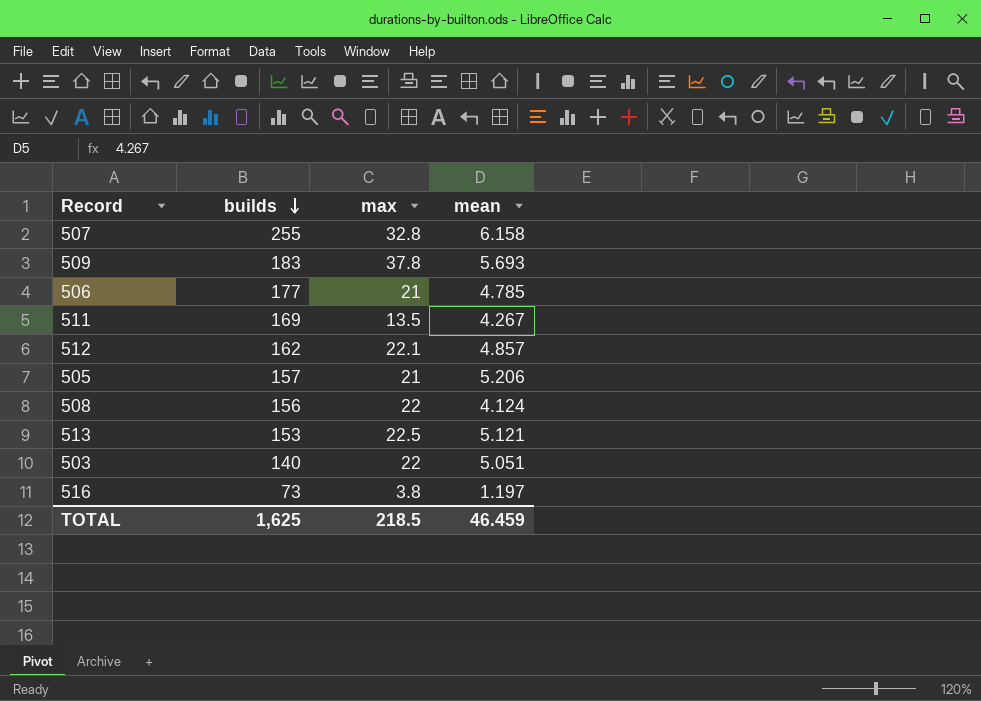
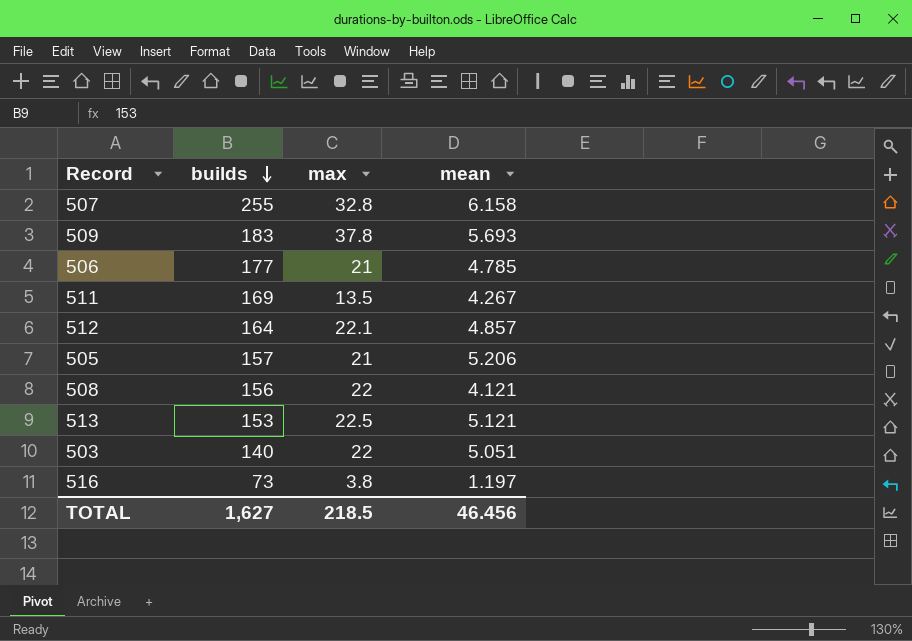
512 | builds: 162 -> 164
508 | mean: 4.124 -> 4.121
TOTAL | builds: 1,625 -> 1,627
TOTAL | mean: 46.459 -> 46.456

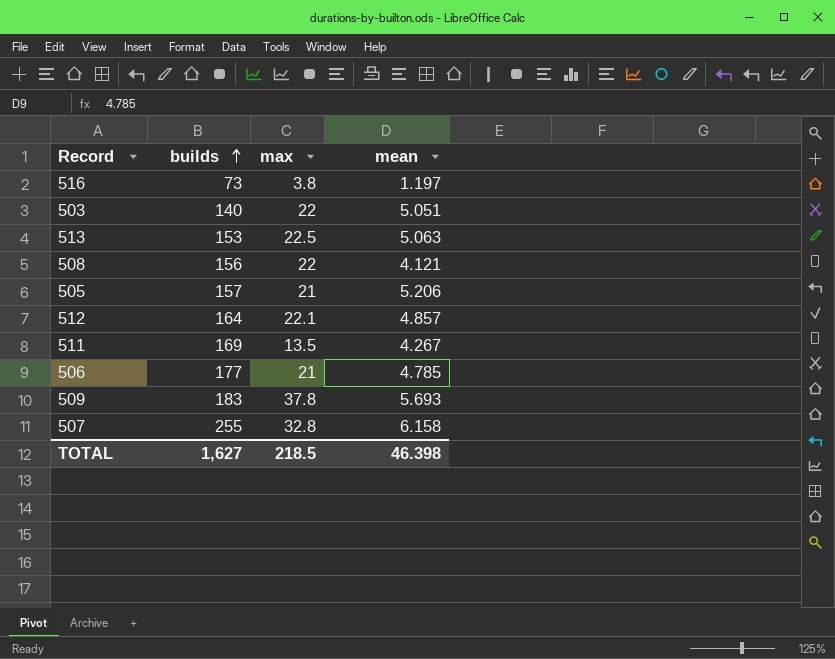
row order: builds descending -> builds ascending
513 | mean: 5.121 -> 5.063
TOTAL | mean: 46.456 -> 46.398

